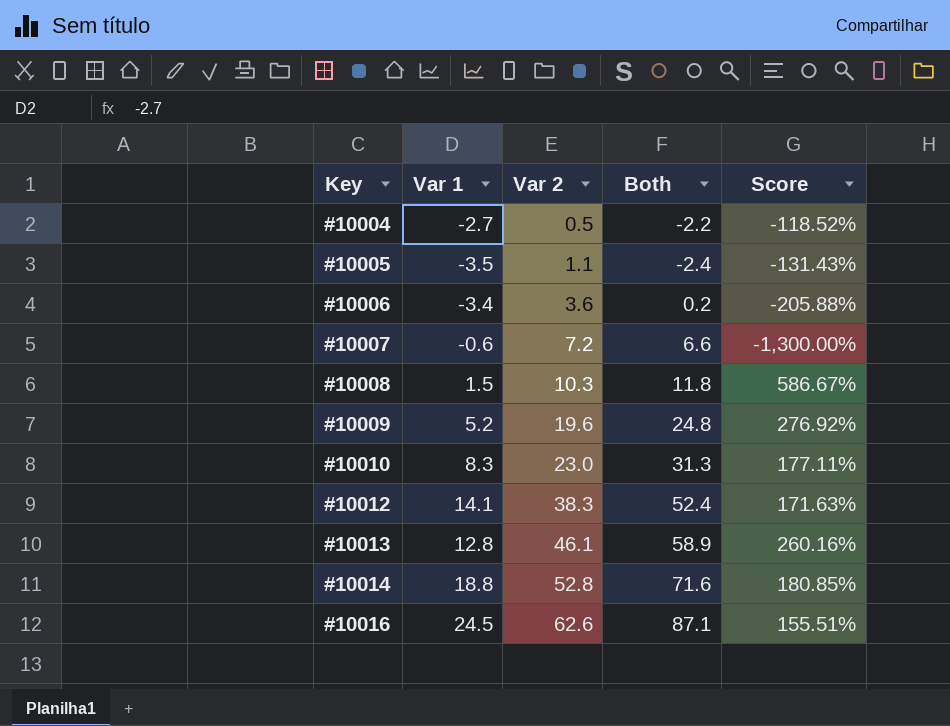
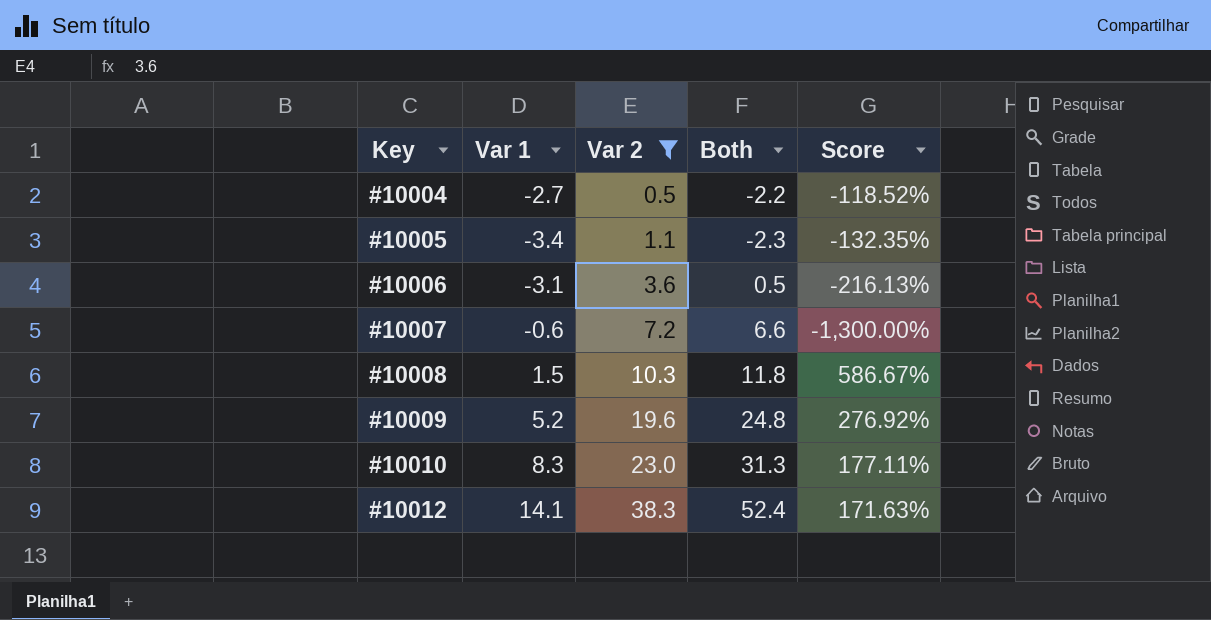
filter: none -> Var 2 <= 38.3
#10005 | Var 1: -3.5 -> -3.4
#10005 | Both: -2.4 -> -2.3
#10005 | Score: -131.43% -> -132.35%
#10006 | Var 1: -3.4 -> -3.1
#10006 | Both: 0.2 -> 0.5
#10006 | Score: -205.88% -> -216.13%

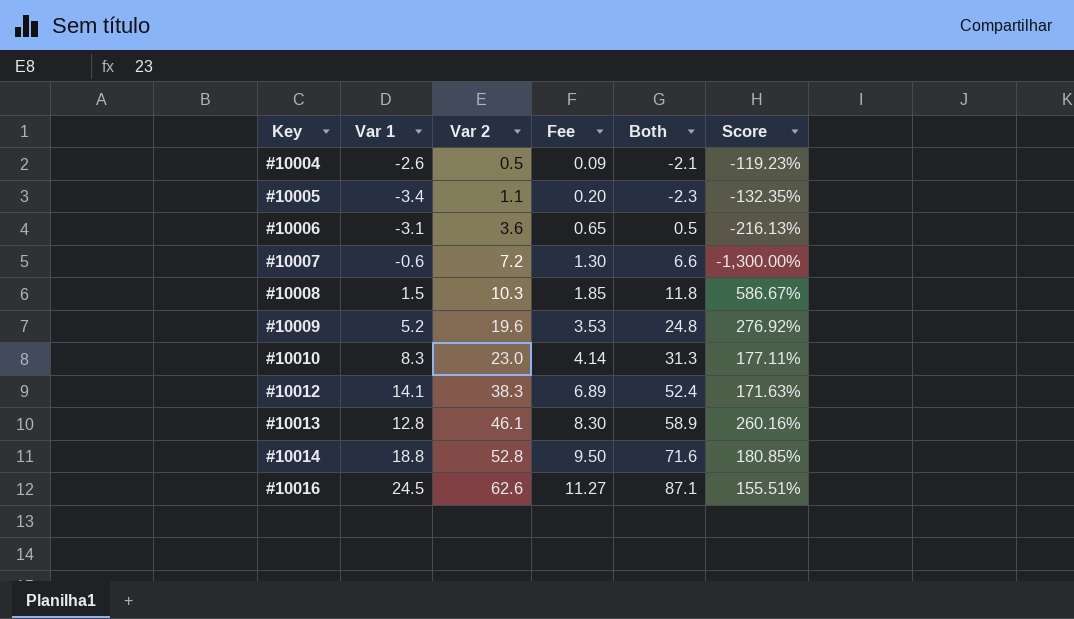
filter: Var 2 <= 38.3 -> none
column Fee | formula: none -> [Var 2] * 0.18
#10004 | Var 1: -2.7 -> -2.6
#10004 | Both: -2.2 -> -2.1
#10004 | Score: -118.52% -> -119.23%

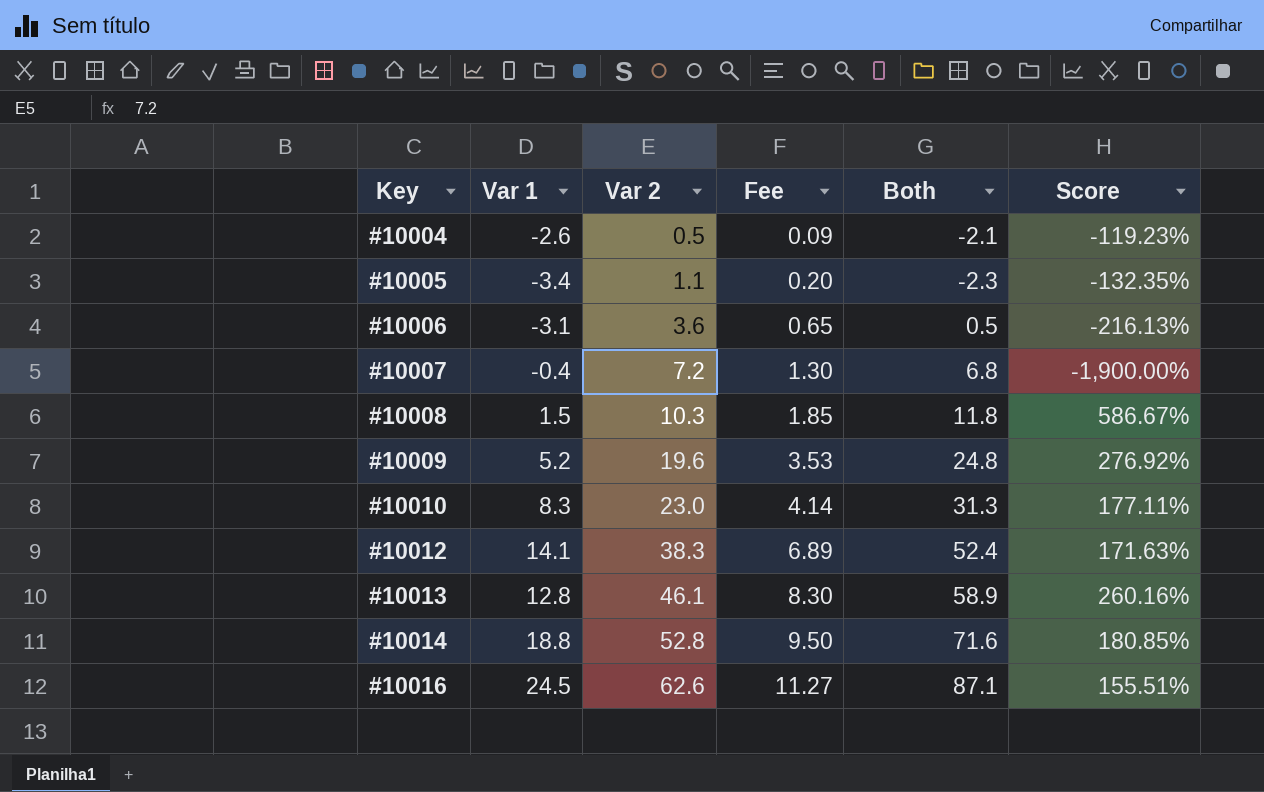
#10007 | Var 1: -0.6 -> -0.4
#10007 | Both: 6.6 -> 6.8
#10007 | Score: -1,300.00% -> -1,900.00%

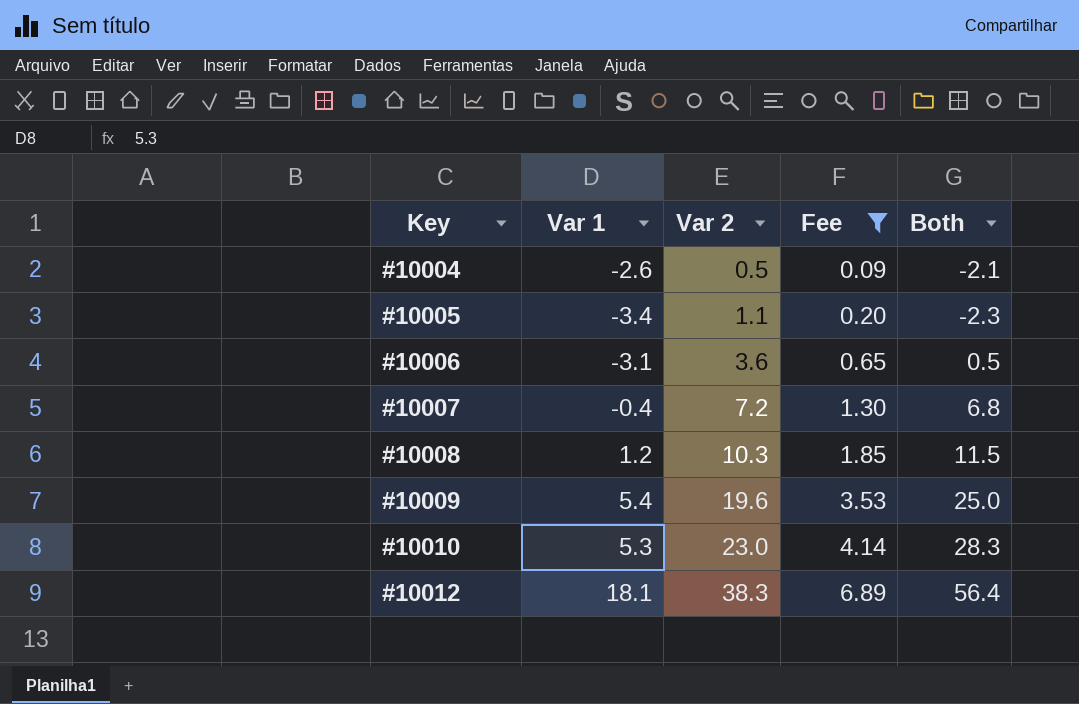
filter: none -> Fee <= 6.89
column Score | formula: ([Var 2] - [Var 1]) / [Var 1] -> none
#10008 | Var 1: 1.5 -> 1.2
#10008 | Both: 11.8 -> 11.5
#10009 | Var 1: 5.2 -> 5.4
#10009 | Both: 24.8 -> 25.0
#10010 | Var 1: 8.3 -> 5.3
#10010 | Both: 31.3 -> 28.3
#10012 | Var 1: 14.1 -> 18.1
#10012 | Both: 52.4 -> 56.4

